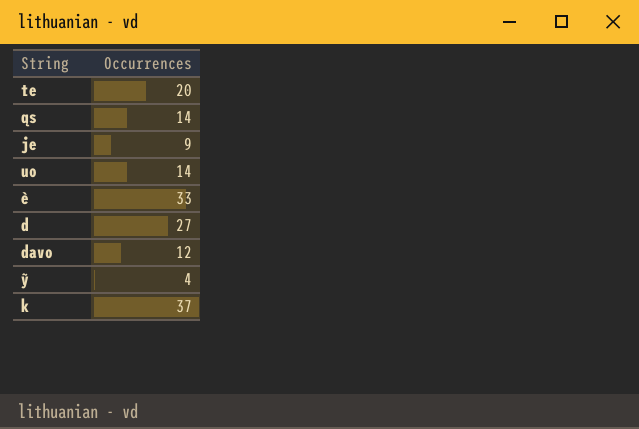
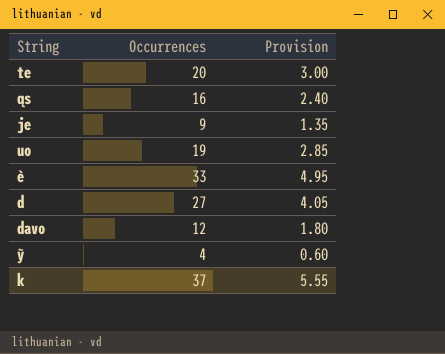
column Provision | formula: none -> [Occurrences] * 0.15
ąs | Occurrences: 14 -> 16
uo | Occurrences: 14 -> 19

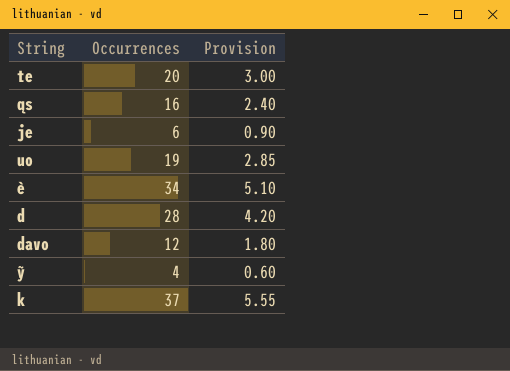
je | Occurrences: 9 -> 6
je | Provision: 1.35 -> 0.90
è | Occurrences: 33 -> 34
è | Provision: 4.95 -> 5.10
d | Occurrences: 27 -> 28
d | Provision: 4.05 -> 4.20

